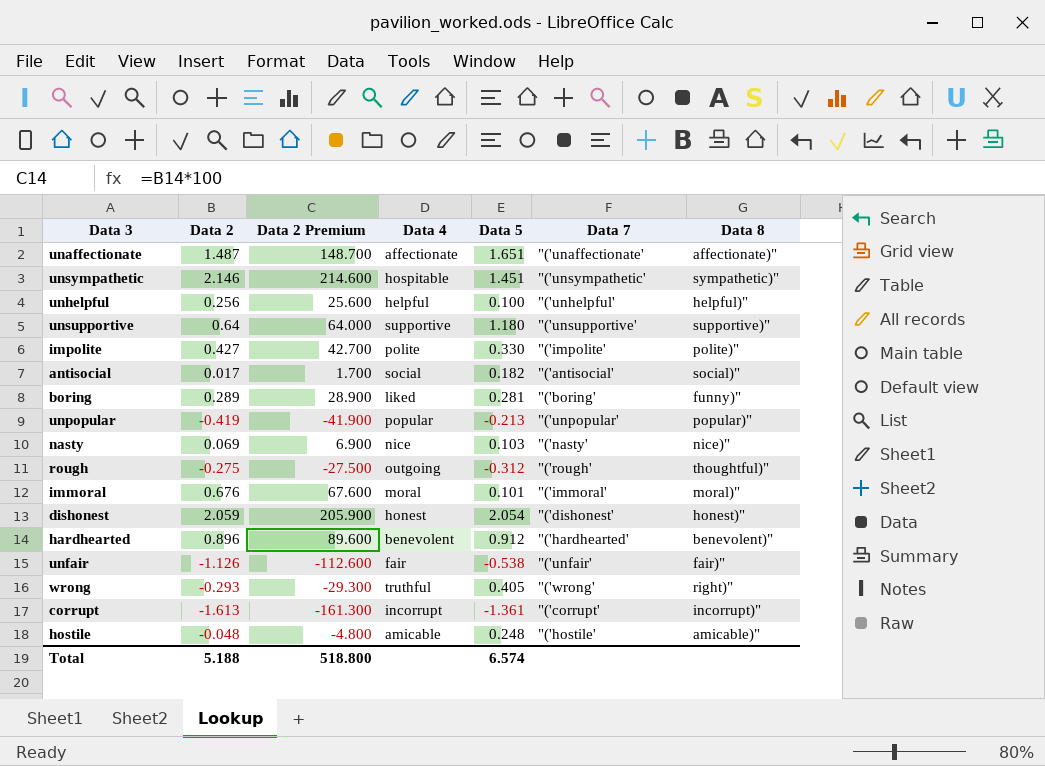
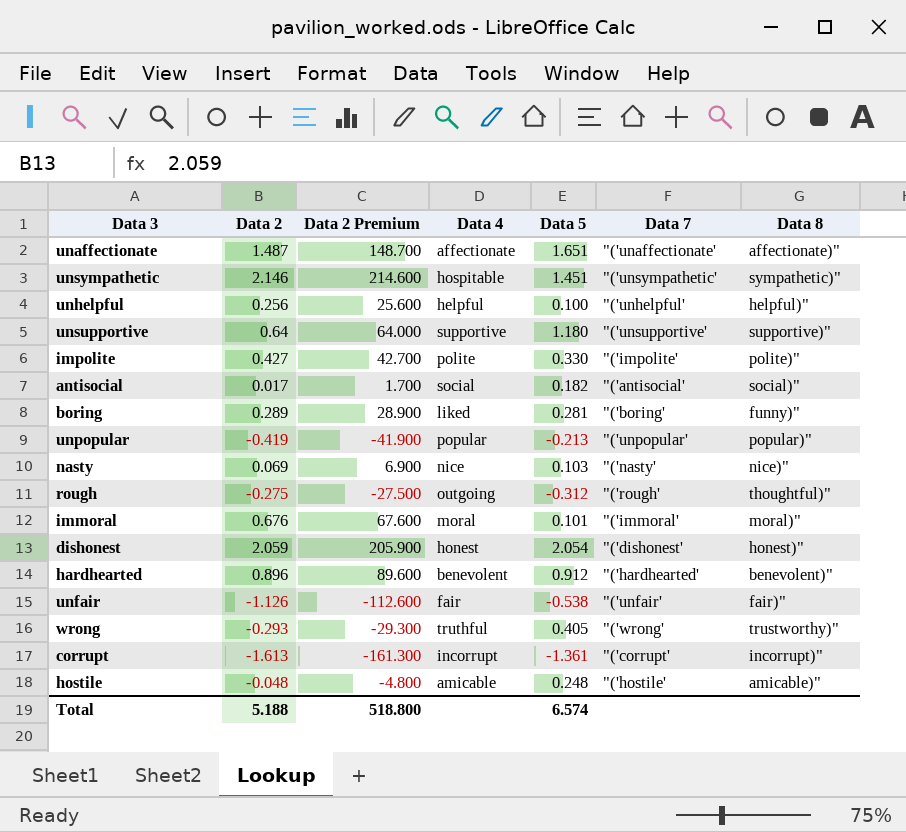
wrong | Data 8: right)" -> trustworthy)"

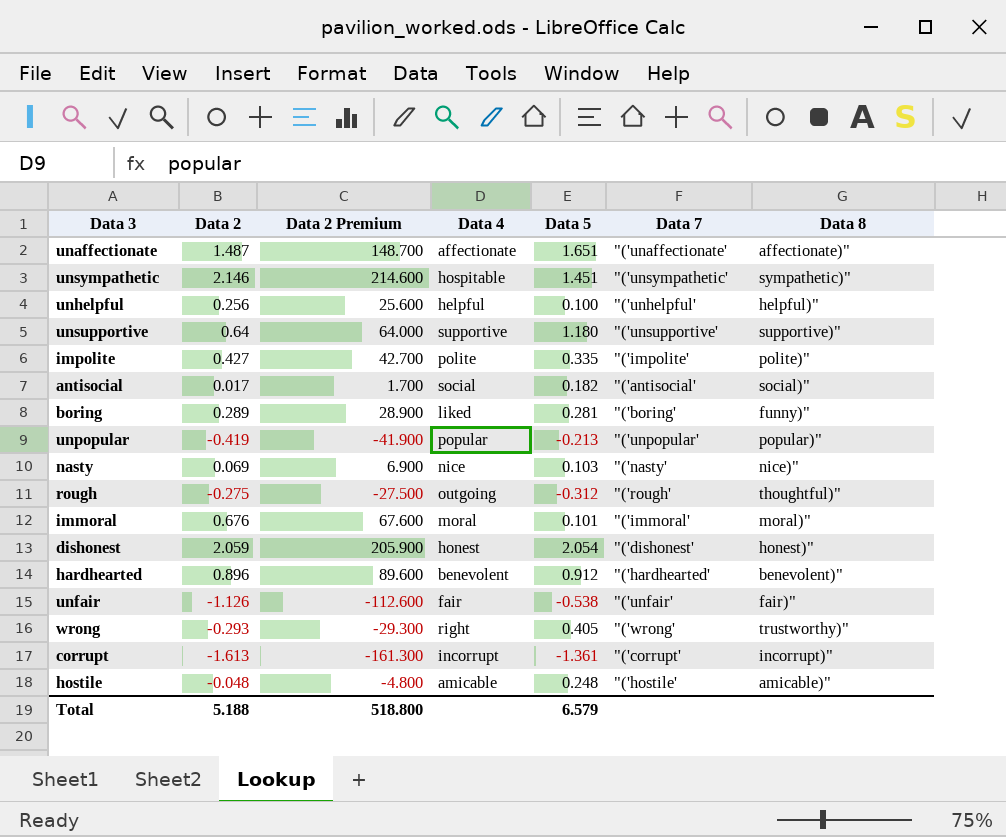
impolite | Data 5: 0.330 -> 0.335
wrong | Data 4: truthful -> right
Total | Data 5: 6.574 -> 6.579

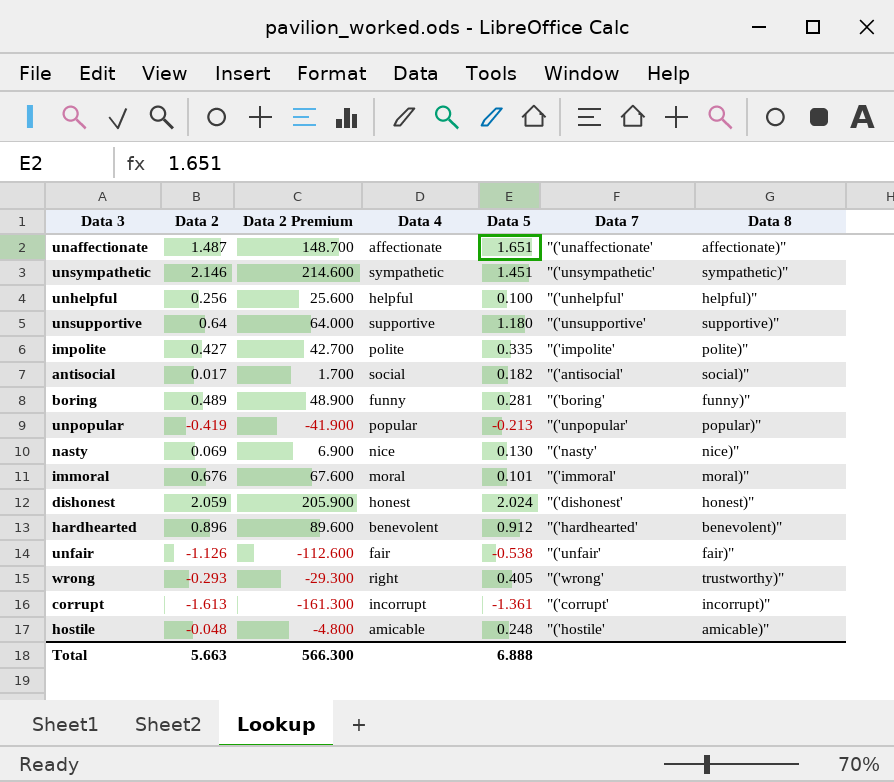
row rough: -0.275 | -27.500 | outgoing | -0.312 | "('rough' | thoughtful)" -> none
unsympathetic | Data 4: hospitable -> sympathetic
boring | Data 2: 0.289 -> 0.489
boring | Data 2 Premium: 28.900 -> 48.900
boring | Data 4: liked -> funny
nasty | Data 5: 0.103 -> 0.130
dishonest | Data 5: 2.054 -> 2.024
Total | Data 2: 5.188 -> 5.663
Total | Data 2 Premium: 518.800 -> 566.300
Total | Data 5: 6.579 -> 6.888

